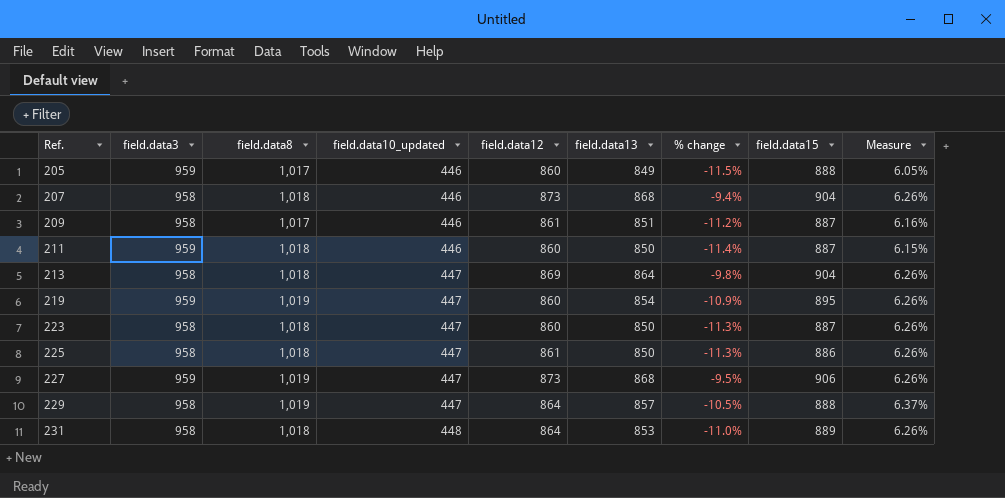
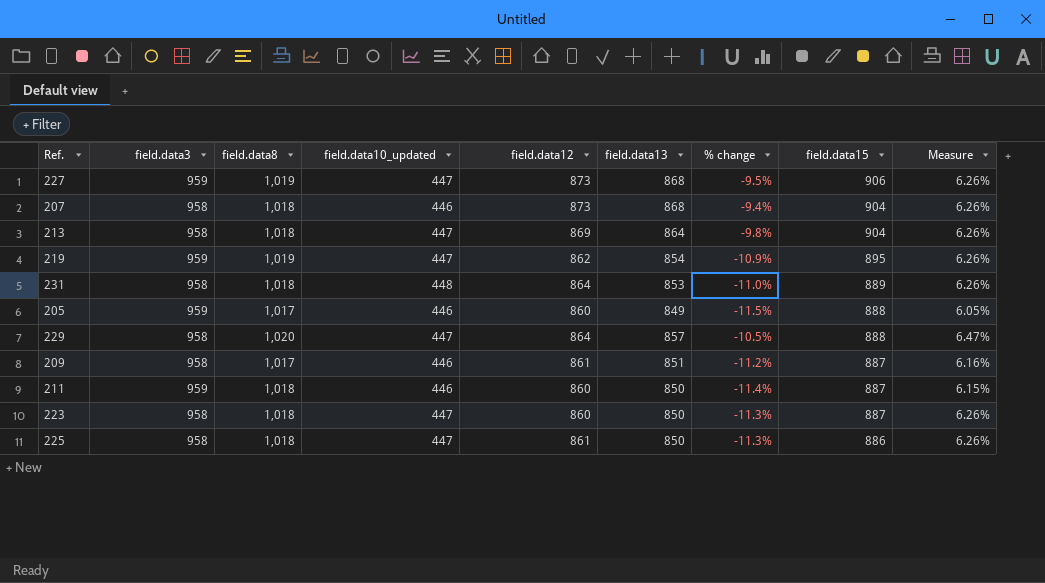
row order: Ref. ascending -> field.data15 descending
219 | field.data12: 860 -> 862
229 | field.data8: 1,019 -> 1,020
229 | Measure: 6.37% -> 6.47%

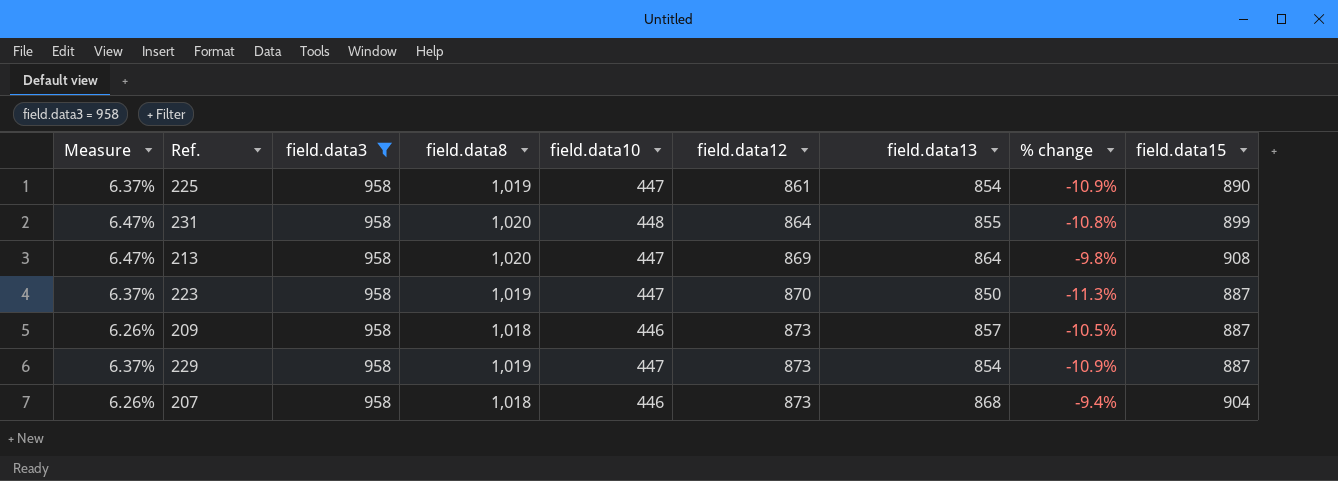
filter: none -> field.data3 = 958
row order: field.data15 descending -> field.data12 ascending
column Measure | position: 9 -> 1
column name: field.data10_updated -> field.data10
225 | Measure: 6.26% -> 6.37%
225 | field.data8: 1,018 -> 1,019
225 | field.data13: 850 -> 854
225 | % change: -11.3% -> -10.9%
225 | field.data15: 886 -> 890
231 | Measure: 6.26% -> 6.47%
231 | field.data8: 1,018 -> 1,020
231 | field.data13: 853 -> 855
231 | % change: -11.0% -> -10.8%
231 | field.data15: 889 -> 899
213 | Measure: 6.26% -> 6.47%
213 | field.data8: 1,018 -> 1,020
213 | field.data15: 904 -> 908
223 | Measure: 6.26% -> 6.37%
223 | field.data8: 1,018 -> 1,019
223 | field.data12: 860 -> 870
209 | Measure: 6.16% -> 6.26%
209 | field.data8: 1,017 -> 1,018
209 | field.data12: 861 -> 873
209 | field.data13: 851 -> 857
209 | % change: -11.2% -> -10.5%
229 | Measure: 6.47% -> 6.37%
229 | field.data8: 1,020 -> 1,019
229 | field.data12: 864 -> 873
229 | field.data13: 857 -> 854
229 | % change: -10.5% -> -10.9%
229 | field.data15: 888 -> 887

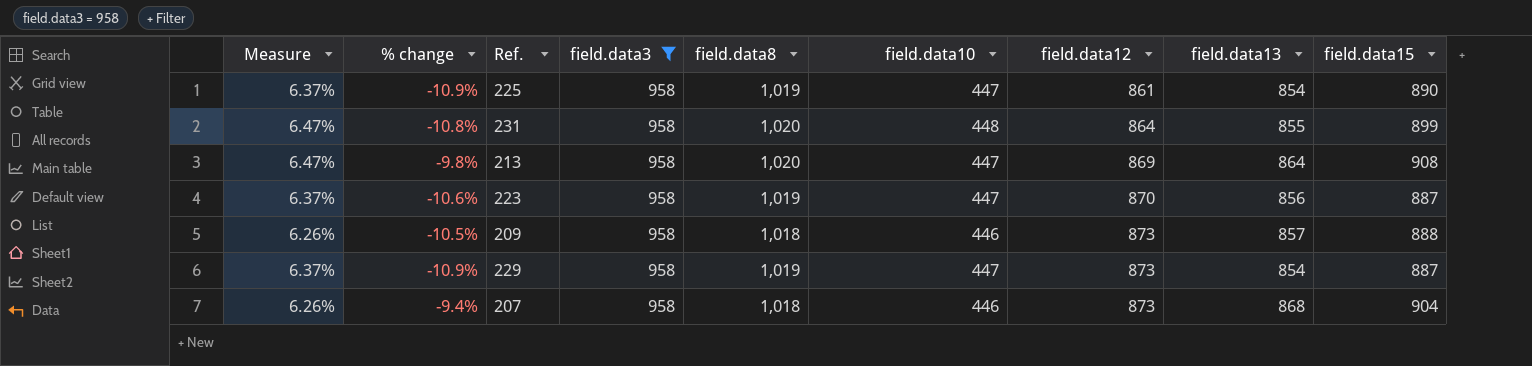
column % change | position: 8 -> 2
223 | % change: -11.3% -> -10.6%
223 | field.data13: 850 -> 856
209 | field.data15: 887 -> 888

